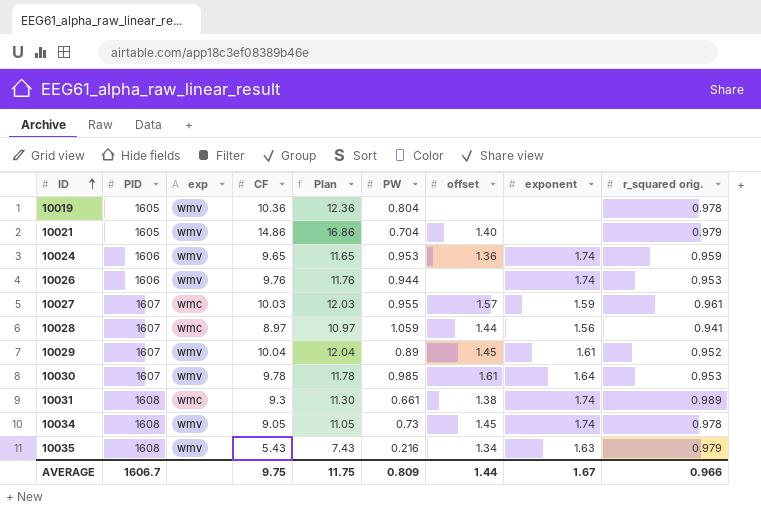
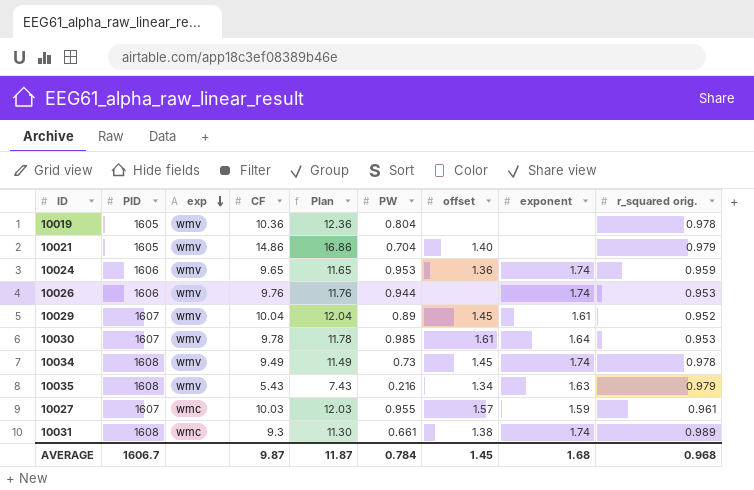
row order: ID ascending -> exp descending
row 10028: 1607 | wmc | 8.97 | 10.97 | 1.059 | 1.44 | 1.56 | 0.941 -> none
10034 | CF: 9.05 -> 9.49
10034 | Plan: 11.05 -> 11.49
AVERAGE | CF: 9.75 -> 9.87
AVERAGE | Plan: 11.75 -> 11.87
AVERAGE | PW: 0.809 -> 0.784
AVERAGE | offset: 1.44 -> 1.45
AVERAGE | exponent: 1.67 -> 1.68
AVERAGE | r_squared orig.: 0.966 -> 0.968

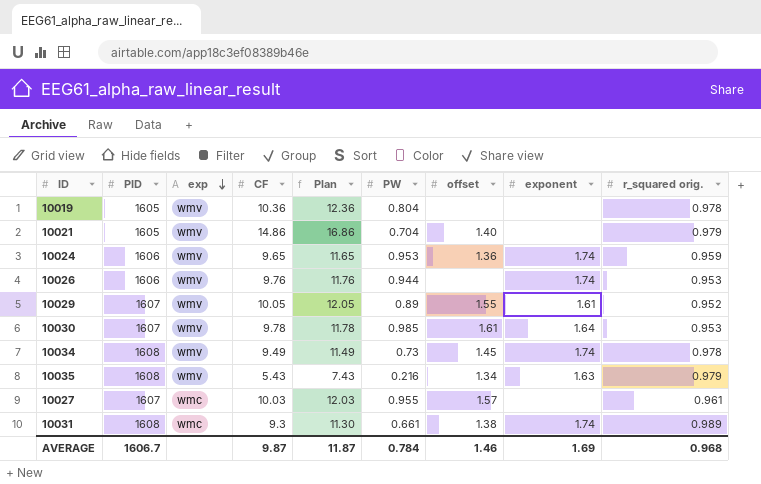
10029 | CF: 10.04 -> 10.05
10029 | Plan: 12.04 -> 12.05
10029 | offset: 1.45 -> 1.55
10027 | exponent: 1.59 -> none
AVERAGE | offset: 1.45 -> 1.46
AVERAGE | exponent: 1.68 -> 1.69

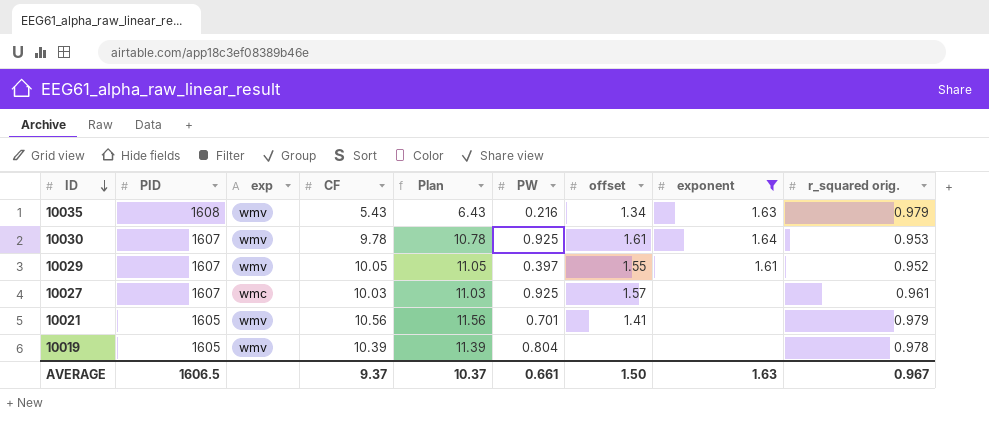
filter: none -> exponent != 1.74
row order: exp descending -> ID descending
column Plan | formula: [CF] + 2 -> [CF] + 1
10030 | PW: 0.985 -> 0.925
10029 | PW: 0.89 -> 0.397
10027 | PW: 0.955 -> 0.925
10021 | CF: 14.86 -> 10.56
10021 | PW: 0.704 -> 0.701
10021 | offset: 1.40 -> 1.41
10019 | CF: 10.36 -> 10.39
AVERAGE | PID: 1606.7 -> 1606.5
AVERAGE | CF: 9.87 -> 9.37
AVERAGE | Plan: 11.87 -> 10.37
AVERAGE | PW: 0.784 -> 0.661
AVERAGE | offset: 1.46 -> 1.50
AVERAGE | exponent: 1.69 -> 1.63
AVERAGE | r_squared orig.: 0.968 -> 0.967

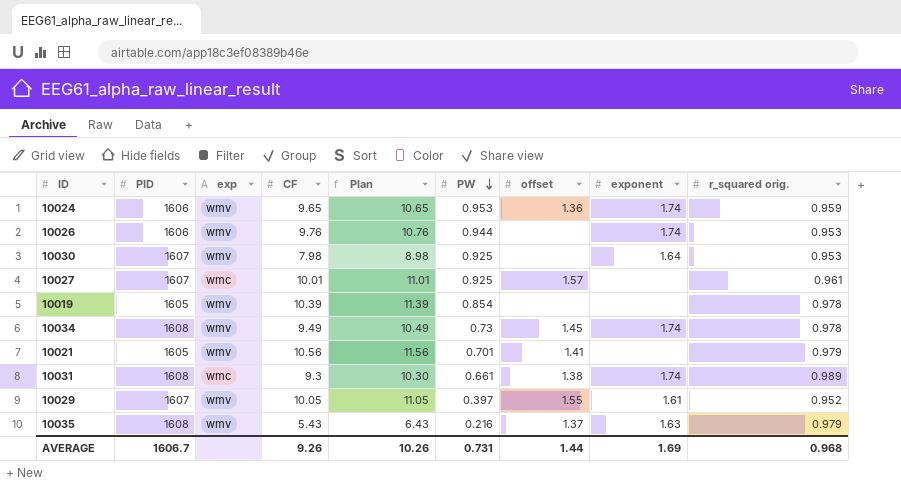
filter: exponent != 1.74 -> none
row order: ID descending -> PW descending
10030 | CF: 9.78 -> 7.98
10030 | Plan: 10.78 -> 8.98
10030 | offset: 1.61 -> none
10027 | CF: 10.03 -> 10.01
10027 | Plan: 11.03 -> 11.01
10019 | PW: 0.804 -> 0.854
10035 | offset: 1.34 -> 1.37
AVERAGE | PID: 1606.5 -> 1606.7
AVERAGE | CF: 9.37 -> 9.26
AVERAGE | Plan: 10.37 -> 10.26
AVERAGE | PW: 0.661 -> 0.731
AVERAGE | offset: 1.50 -> 1.44
AVERAGE | exponent: 1.63 -> 1.69
AVERAGE | r_squared orig.: 0.967 -> 0.968

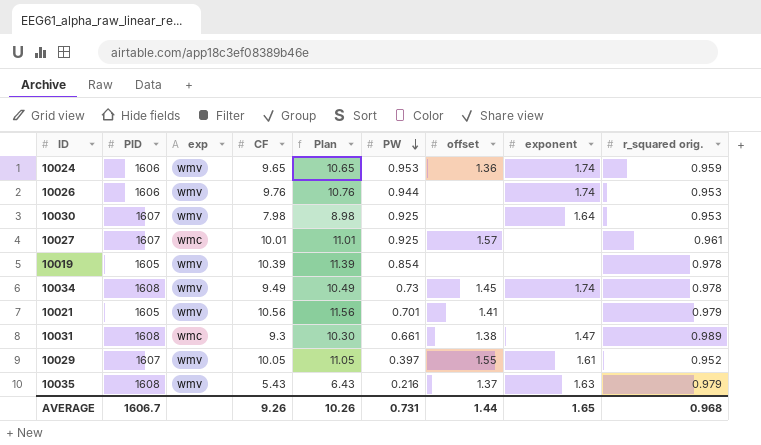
10031 | exponent: 1.74 -> 1.47
AVERAGE | exponent: 1.69 -> 1.65

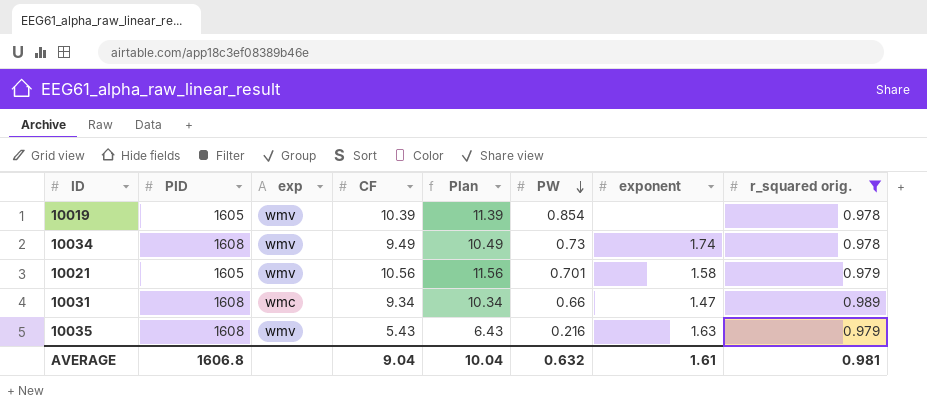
filter: none -> r_squared orig. >= 0.978
column offset | position: 7 -> none
10021 | exponent: none -> 1.58
10031 | CF: 9.3 -> 9.34
10031 | Plan: 10.30 -> 10.34
10031 | PW: 0.661 -> 0.66
AVERAGE | PID: 1606.7 -> 1606.8
AVERAGE | CF: 9.26 -> 9.04
AVERAGE | Plan: 10.26 -> 10.04
AVERAGE | PW: 0.731 -> 0.632
AVERAGE | exponent: 1.65 -> 1.61
AVERAGE | r_squared orig.: 0.968 -> 0.981

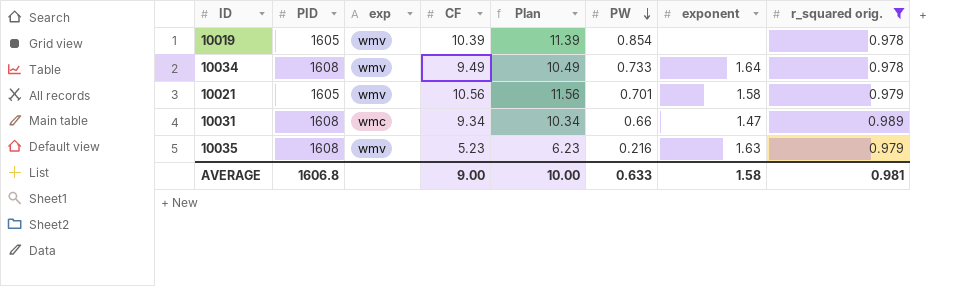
10034 | PW: 0.73 -> 0.733
10034 | exponent: 1.74 -> 1.64
10035 | CF: 5.43 -> 5.23
10035 | Plan: 6.43 -> 6.23
AVERAGE | CF: 9.04 -> 9.00
AVERAGE | Plan: 10.04 -> 10.00
AVERAGE | PW: 0.632 -> 0.633
AVERAGE | exponent: 1.61 -> 1.58

